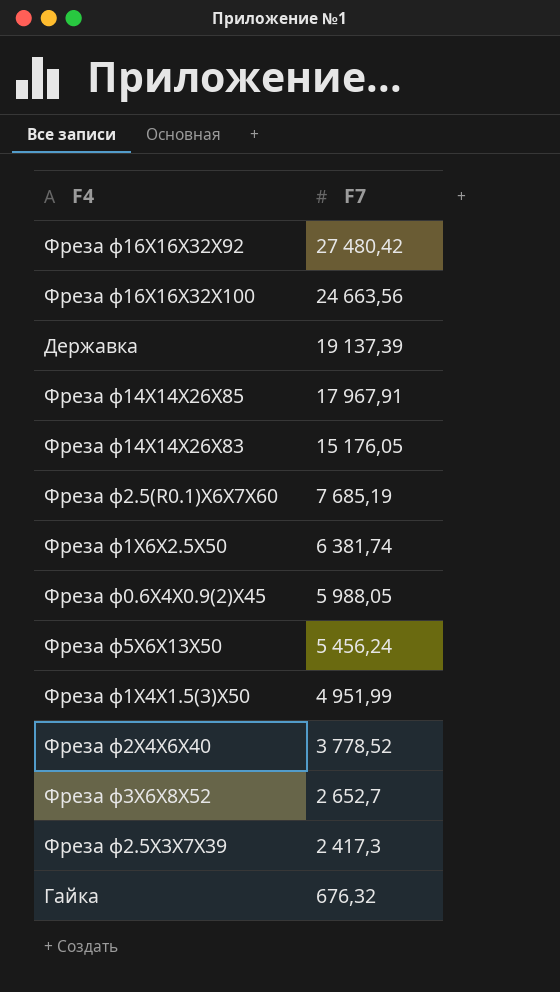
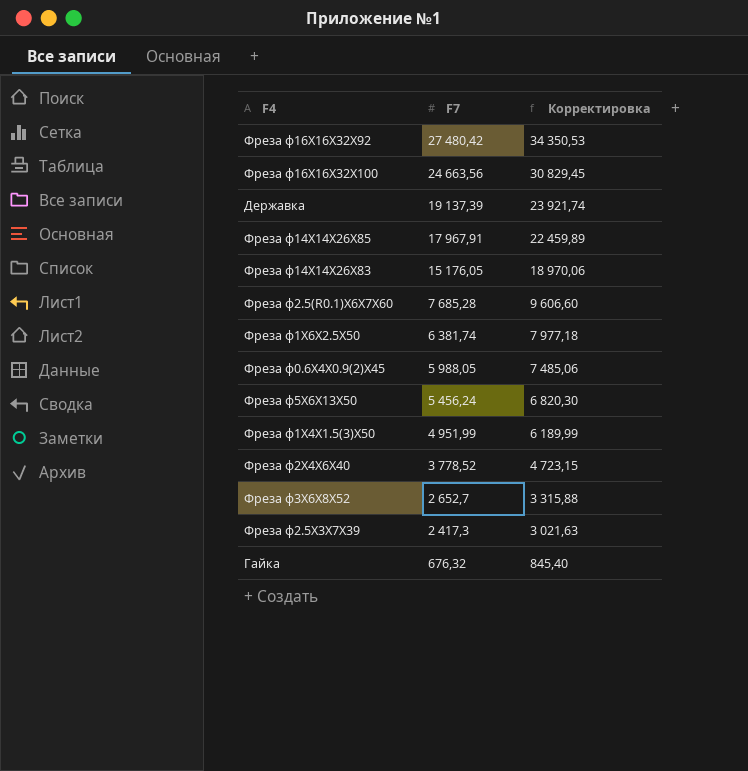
column Корректировка | formula: none -> [F7] * 1,25
Фреза ф2.5(R0.1)X6X7X60 | F7: 7 685,19 -> 7 685,28

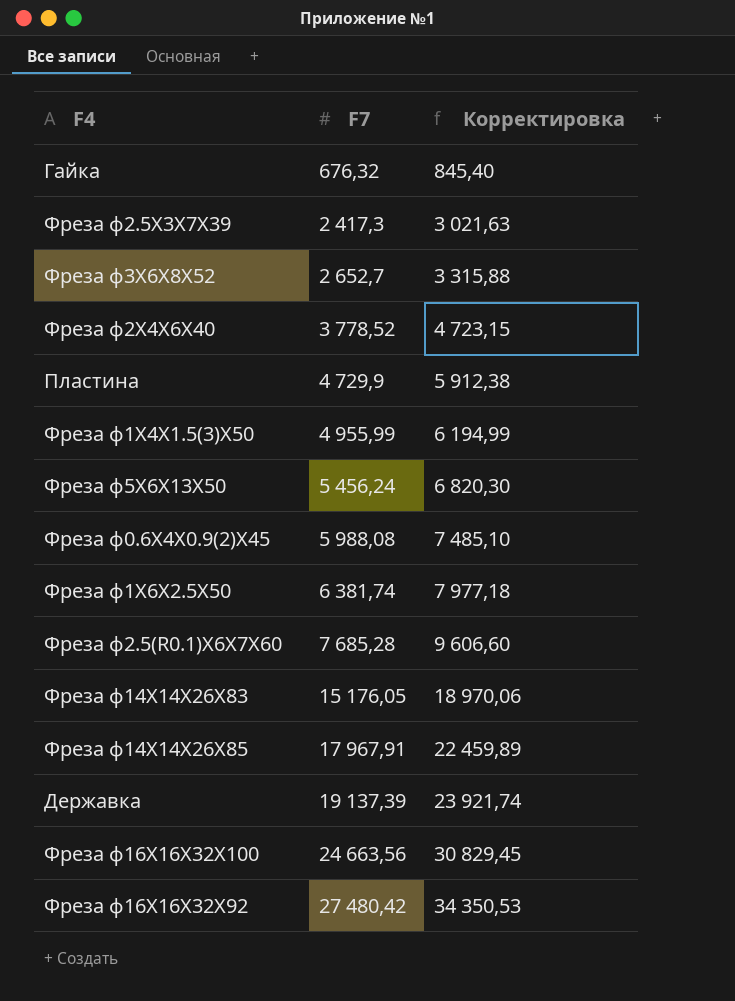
row order: F7 descending -> F7 ascending
row Пластина: none -> 4 729,9 | 5 912,38
Фреза ф1X4X1.5(3)X50 | F7: 4 951,99 -> 4 955,99
Фреза ф1X4X1.5(3)X50 | Корректировка: 6 189,99 -> 6 194,99
Фреза ф0.6X4X0.9(2)X45 | F7: 5 988,05 -> 5 988,08
Фреза ф0.6X4X0.9(2)X45 | Корректировка: 7 485,06 -> 7 485,10

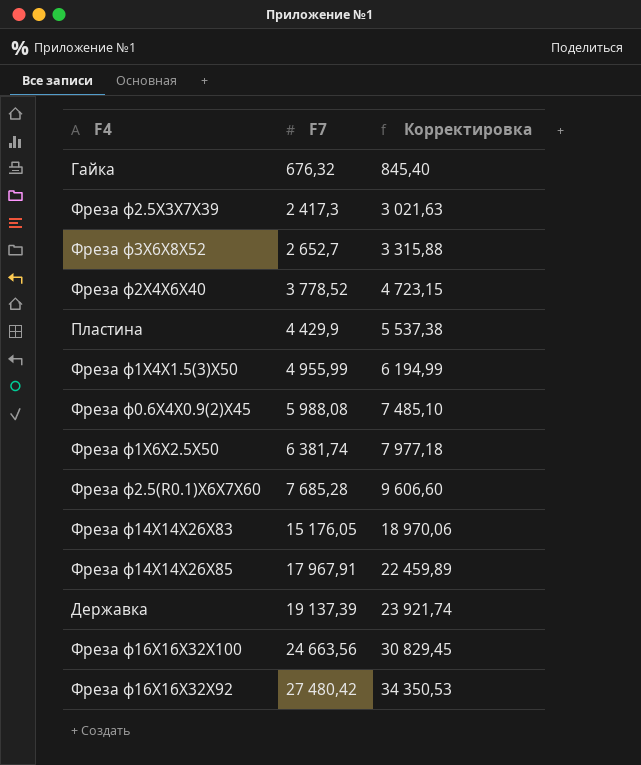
row Фреза ф5X6X13X50: 5 456,24 | 6 820,30 -> none
Пластина | F7: 4 729,9 -> 4 429,9
Пластина | Корректировка: 5 912,38 -> 5 537,38

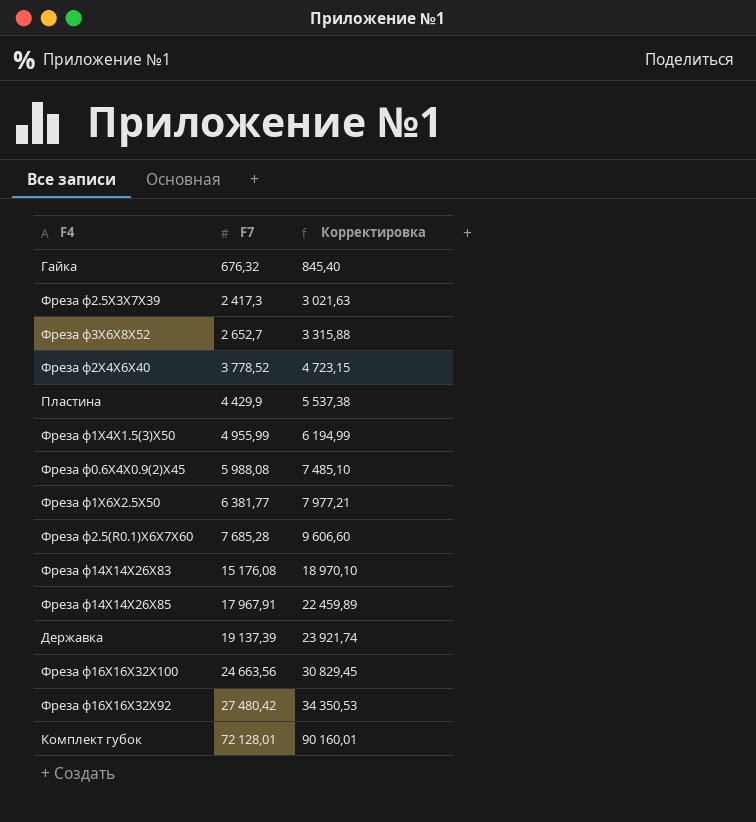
Фреза ф1X6X2.5X50 | F7: 6 381,74 -> 6 381,77
Фреза ф1X6X2.5X50 | Корректировка: 7 977,18 -> 7 977,21
Фреза ф14X14X26X83 | F7: 15 176,05 -> 15 176,08
Фреза ф14X14X26X83 | Корректировка: 18 970,06 -> 18 970,10
row Комплект губок: none -> 72 128,01 | 90 160,01

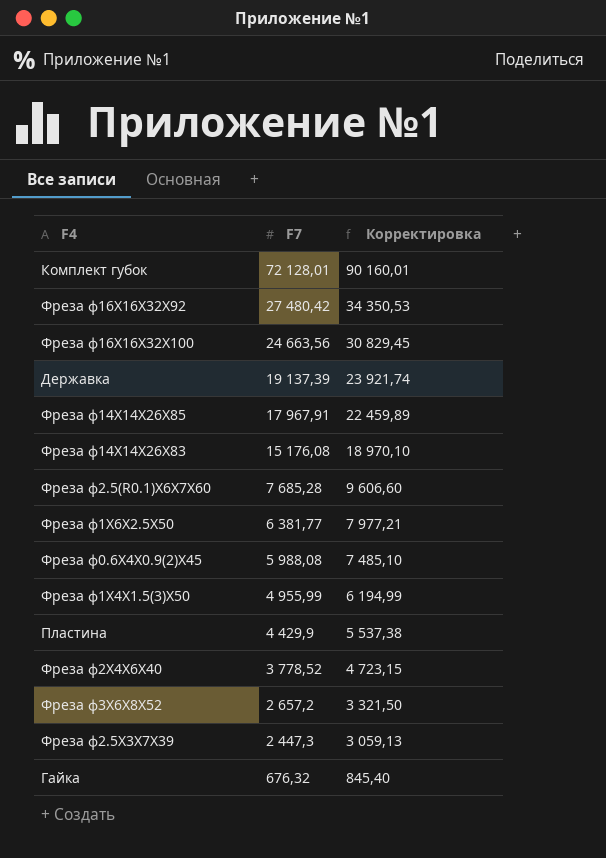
row order: F7 ascending -> F7 descending
Фреза ф3X6X8X52 | F7: 2 652,7 -> 2 657,2
Фреза ф3X6X8X52 | Корректировка: 3 315,88 -> 3 321,50
Фреза ф2.5X3X7X39 | F7: 2 417,3 -> 2 447,3
Фреза ф2.5X3X7X39 | Корректировка: 3 021,63 -> 3 059,13

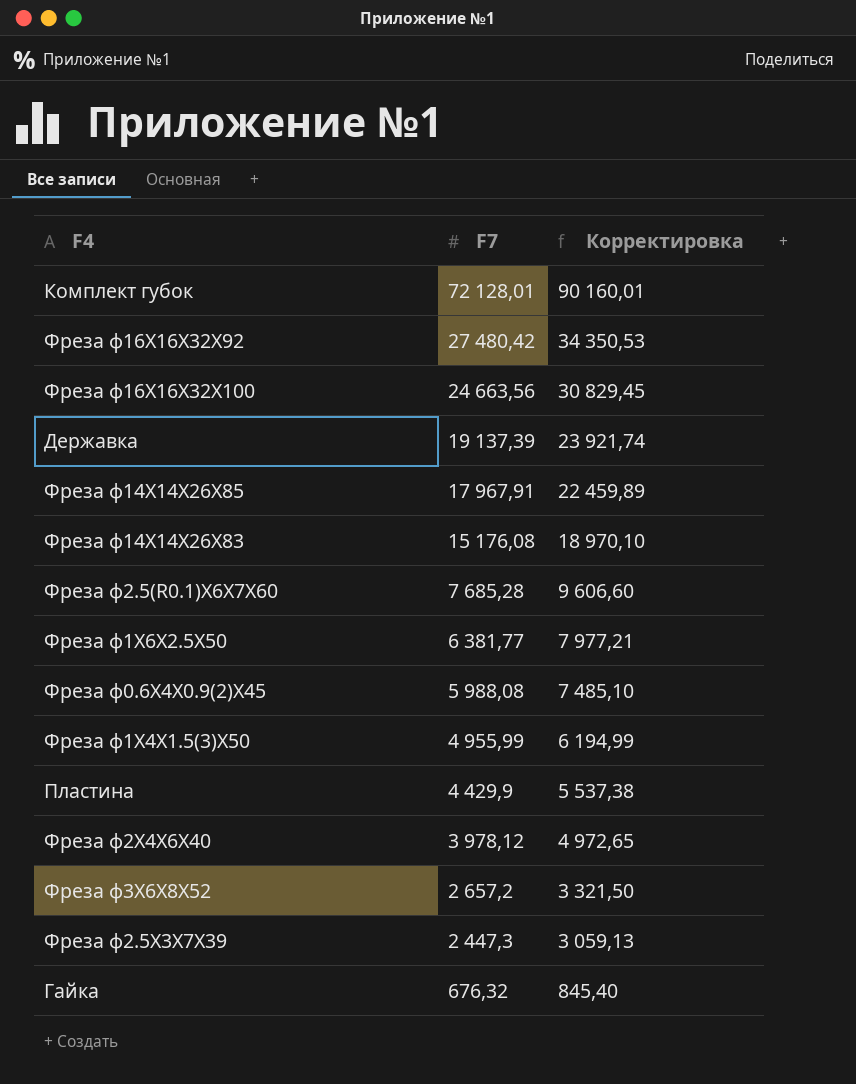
Фреза ф2X4X6X40 | F7: 3 778,52 -> 3 978,12
Фреза ф2X4X6X40 | Корректировка: 4 723,15 -> 4 972,65

